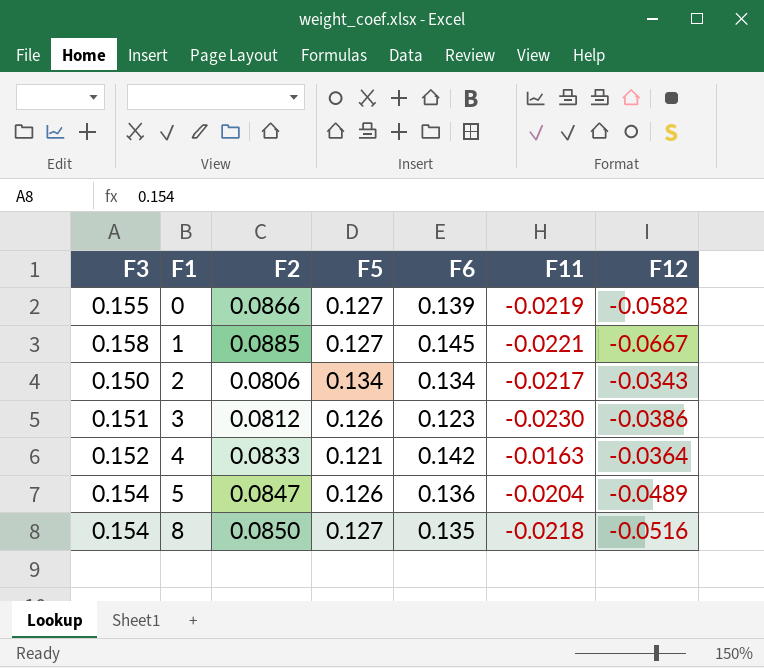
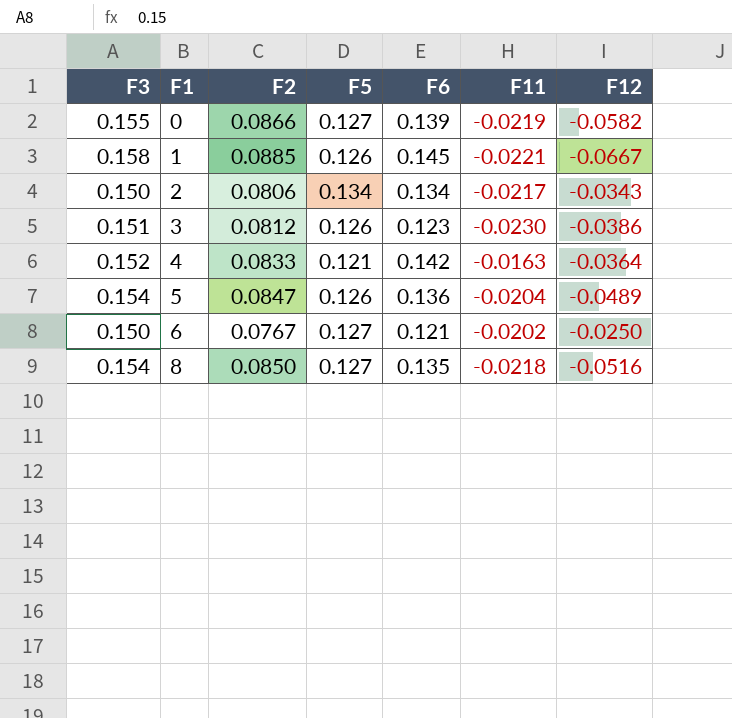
1 | F5: 0.127 -> 0.126
row 6: none -> 0.150 | 0.0767 | 0.127 | 0.121 | -0.0202 | -0.0250

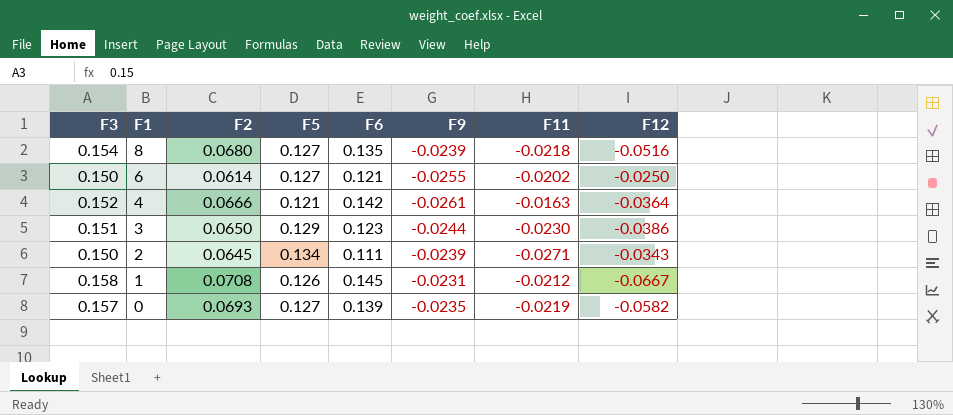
row order: F1 ascending -> F1 descending
column F9 | position: none -> 6
row 5: 0.154 | 0.0847 | 0.126 | 0.136 | -0.0204 | -0.0489 -> none
8 | F2: 0.0850 -> 0.0680
6 | F2: 0.0767 -> 0.0614
4 | F2: 0.0833 -> 0.0666
3 | F2: 0.0812 -> 0.0650
3 | F5: 0.126 -> 0.129
2 | F2: 0.0806 -> 0.0645
2 | F6: 0.134 -> 0.111
2 | F11: -0.0217 -> -0.0271
1 | F2: 0.0885 -> 0.0708
1 | F11: -0.0221 -> -0.0212
0 | F3: 0.155 -> 0.157
0 | F2: 0.0866 -> 0.0693

